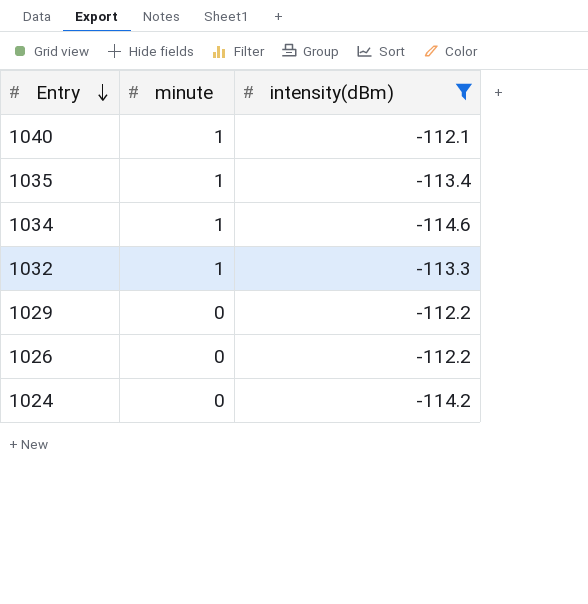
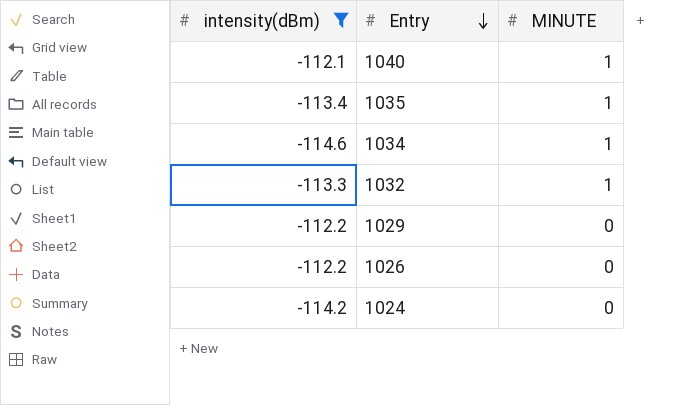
column intensity(dBm) | position: 3 -> 1
column name: minute -> MINUTE

